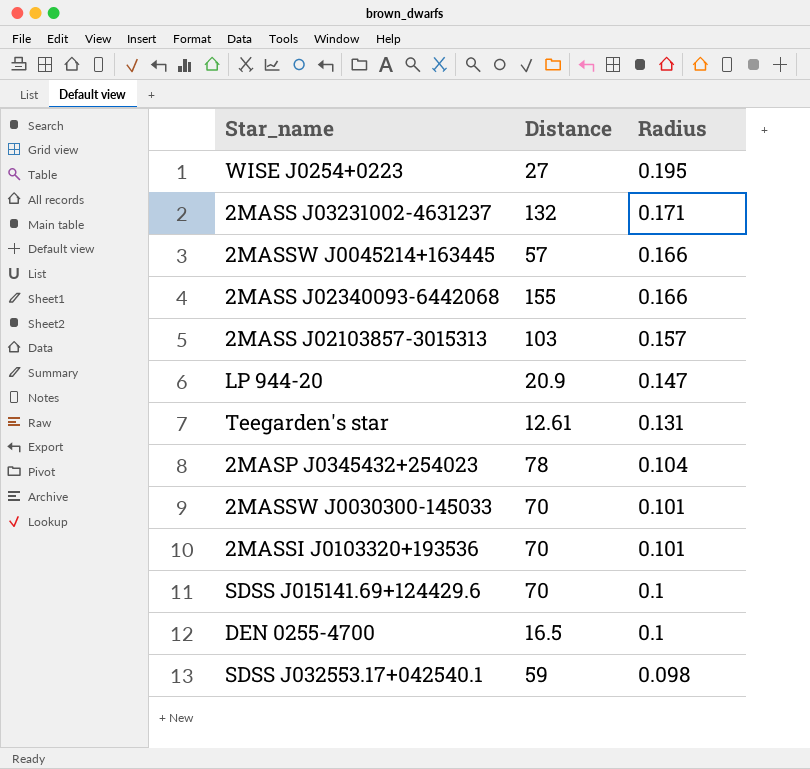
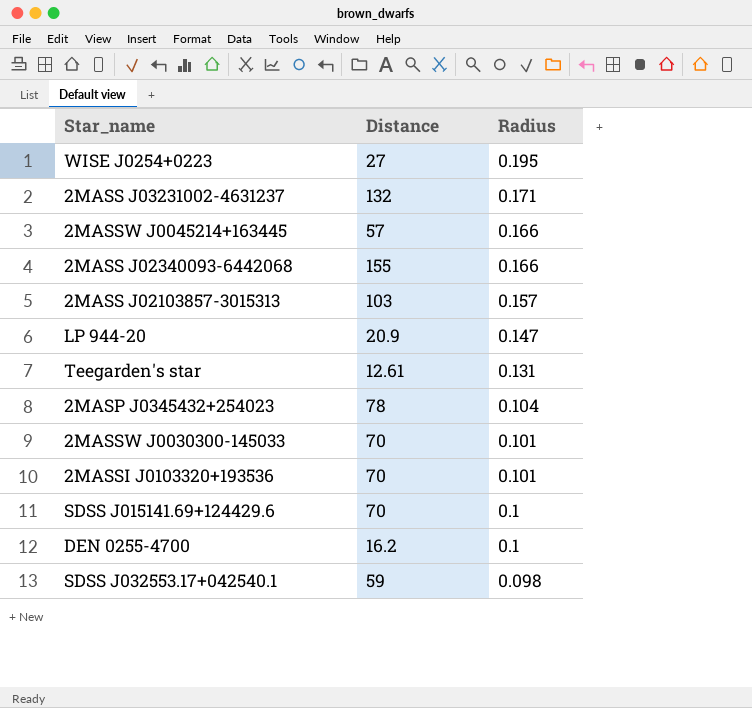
DEN 0255-4700 | Distance: 16.5 -> 16.2

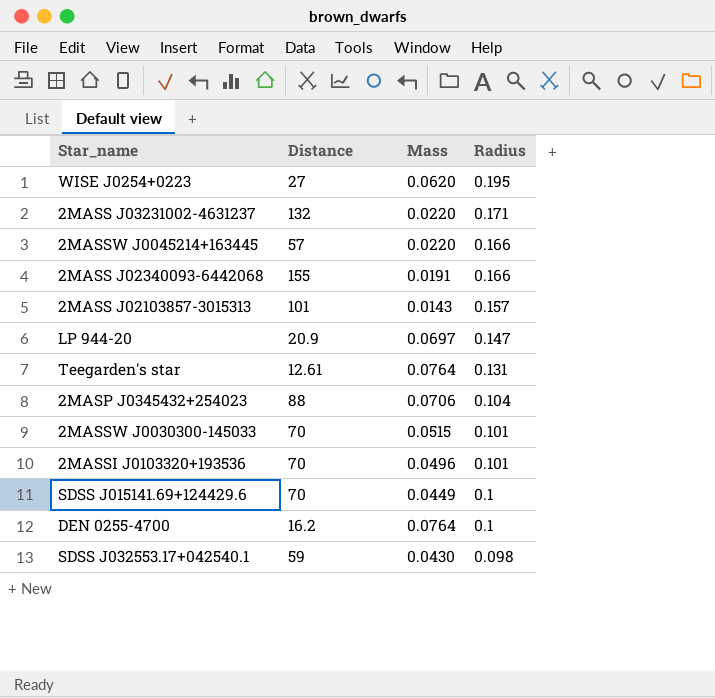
column Mass | position: none -> 3
2MASS J02103857-3015313 | Distance: 103 -> 101
2MASP J0345432+254023 | Distance: 78 -> 88

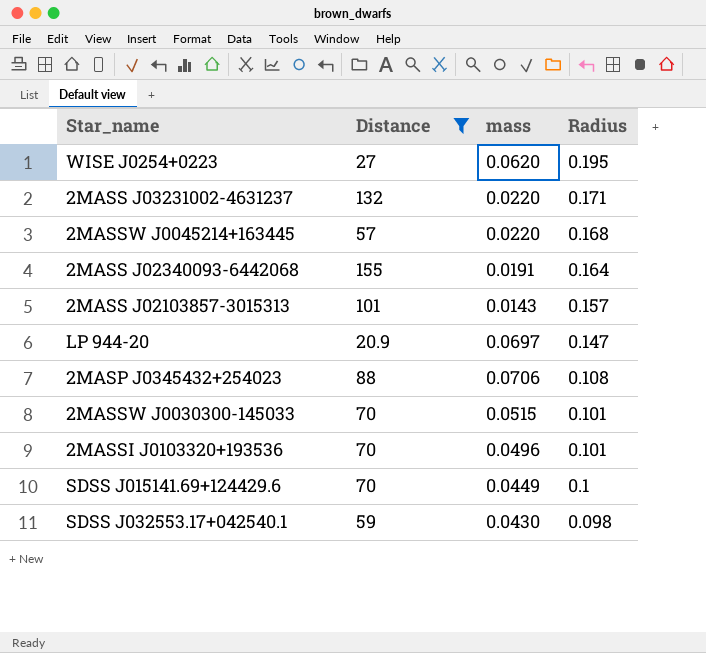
filter: none -> Distance >= 20.9
column name: Mass -> mass
2MASSW J0045214+163445 | Radius: 0.166 -> 0.168
2MASS J02340093-6442068 | Radius: 0.166 -> 0.164
2MASP J0345432+254023 | Radius: 0.104 -> 0.108

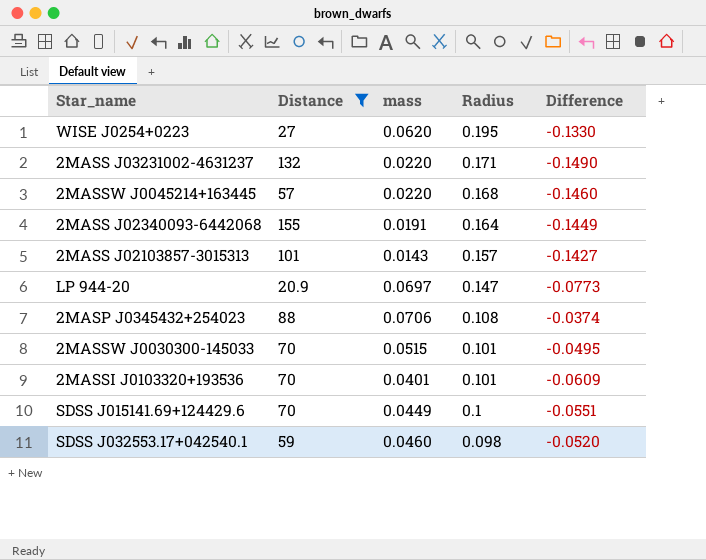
column Difference | formula: none -> [mass] - [Radius]
2MASSI J0103320+193536 | mass: 0.0496 -> 0.0401
SDSS J032553.17+042540.1 | mass: 0.0430 -> 0.0460

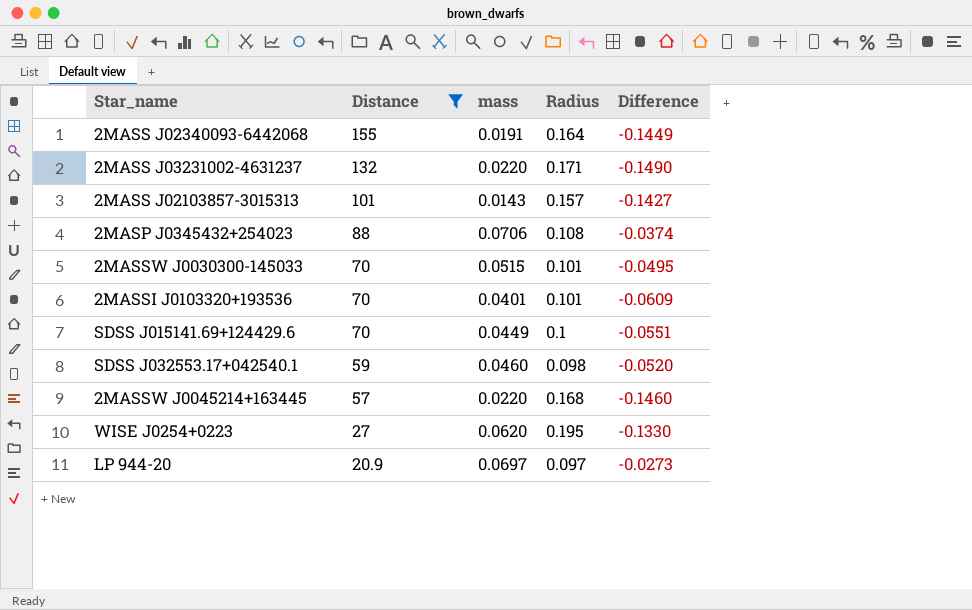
row order: Radius descending -> Distance descending
LP 944-20 | Radius: 0.147 -> 0.097
LP 944-20 | Difference: -0.0773 -> -0.0273

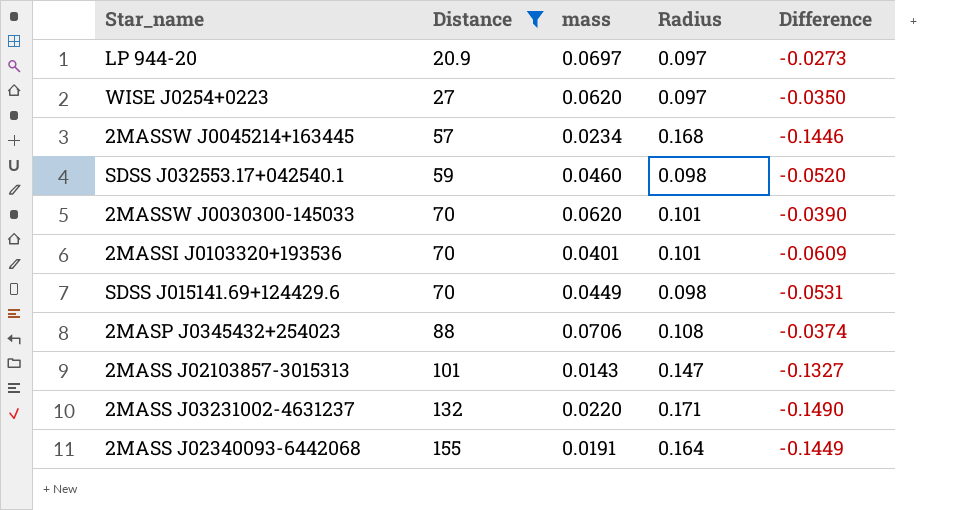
row order: Distance descending -> Distance ascending
WISE J0254+0223 | Radius: 0.195 -> 0.097
WISE J0254+0223 | Difference: -0.1330 -> -0.0350
2MASSW J0045214+163445 | mass: 0.0220 -> 0.0234
2MASSW J0045214+163445 | Difference: -0.1460 -> -0.1446
2MASSW J0030300-145033 | mass: 0.0515 -> 0.0620
2MASSW J0030300-145033 | Difference: -0.0495 -> -0.0390
SDSS J015141.69+124429.6 | Radius: 0.1 -> 0.098
SDSS J015141.69+124429.6 | Difference: -0.0551 -> -0.0531
2MASS J02103857-3015313 | Radius: 0.157 -> 0.147
2MASS J02103857-3015313 | Difference: -0.1427 -> -0.1327

